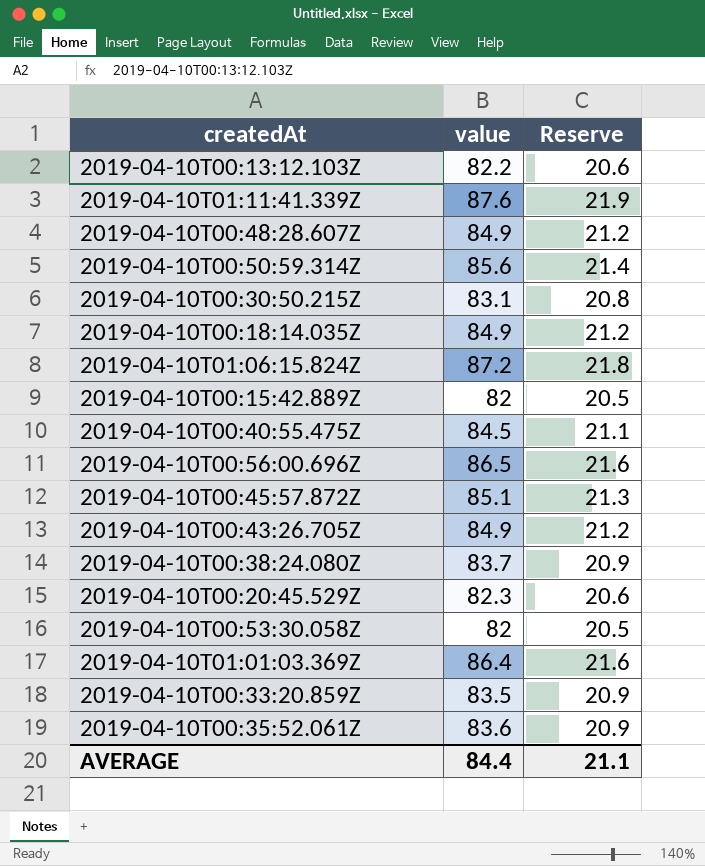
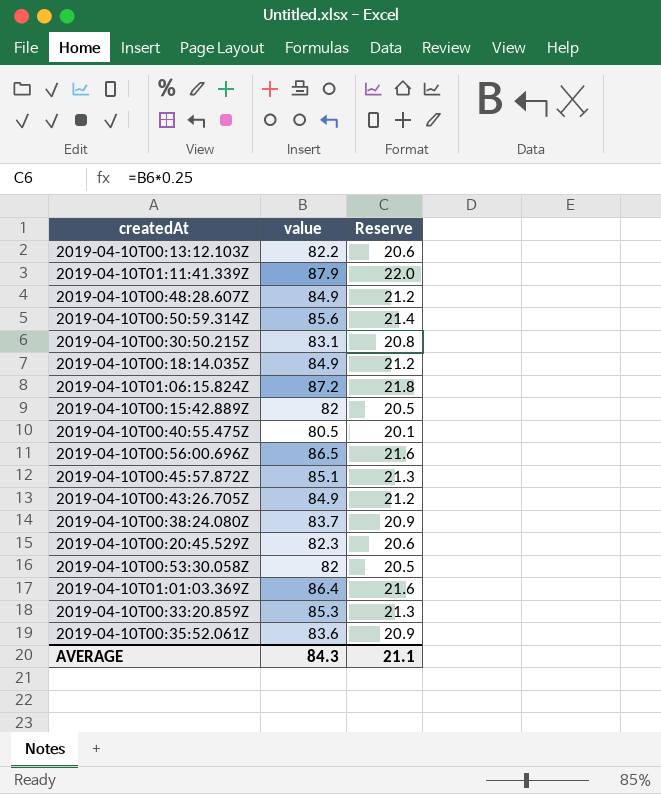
2019-04-10T01:11:41.339Z | value: 87.6 -> 87.9
2019-04-10T01:11:41.339Z | Reserve: 21.9 -> 22.0
2019-04-10T00:40:55.475Z | value: 84.5 -> 80.5
2019-04-10T00:40:55.475Z | Reserve: 21.1 -> 20.1
2019-04-10T00:33:20.859Z | value: 83.5 -> 85.3
2019-04-10T00:33:20.859Z | Reserve: 20.9 -> 21.3
AVERAGE | value: 84.4 -> 84.3

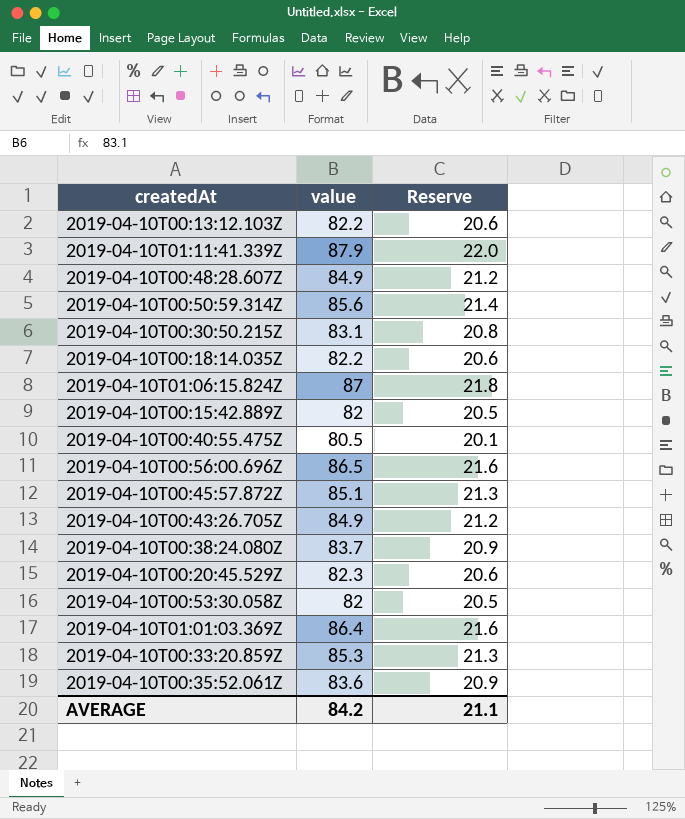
2019-04-10T00:18:14.035Z | value: 84.9 -> 82.2
2019-04-10T00:18:14.035Z | Reserve: 21.2 -> 20.6
2019-04-10T01:06:15.824Z | value: 87.2 -> 87
AVERAGE | value: 84.3 -> 84.2

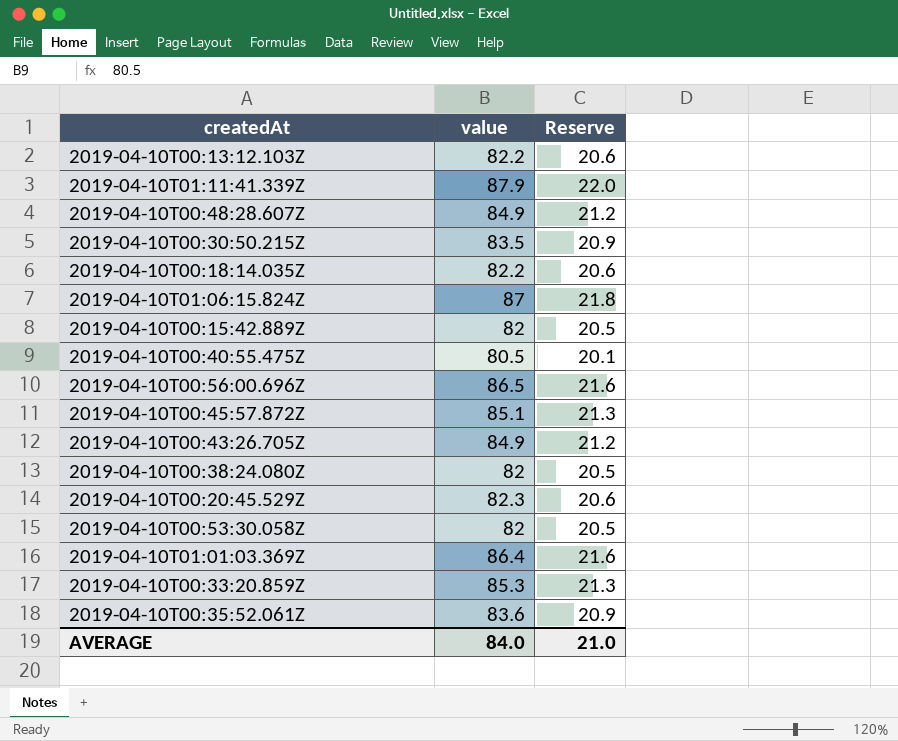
row 2019-04-10T00:50:59.314Z: 85.6 | 21.4 -> none
2019-04-10T00:30:50.215Z | value: 83.1 -> 83.5
2019-04-10T00:30:50.215Z | Reserve: 20.8 -> 20.9
2019-04-10T00:38:24.080Z | value: 83.7 -> 82
2019-04-10T00:38:24.080Z | Reserve: 20.9 -> 20.5
AVERAGE | value: 84.2 -> 84.0
AVERAGE | Reserve: 21.1 -> 21.0

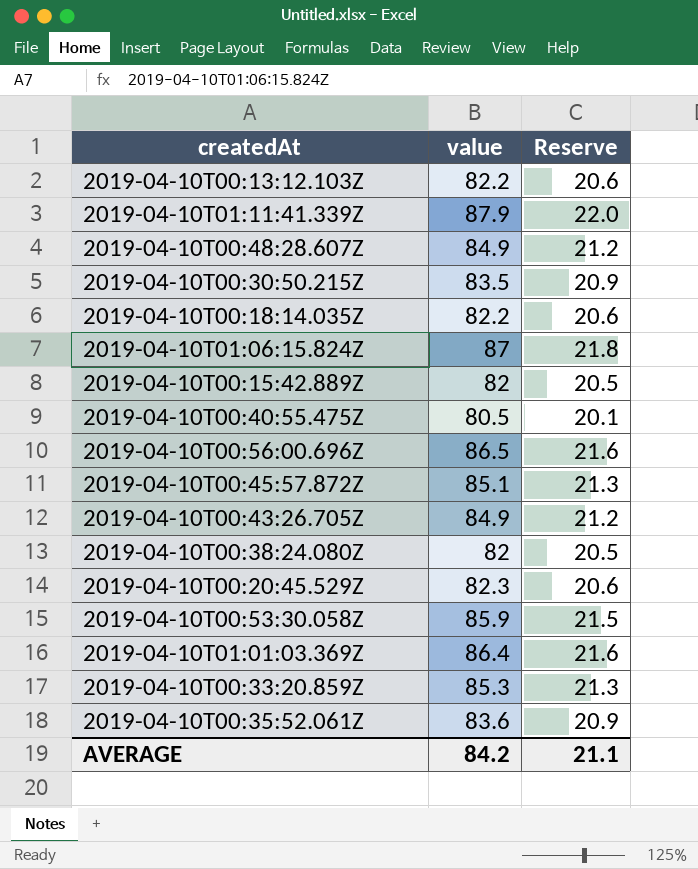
2019-04-10T00:53:30.058Z | value: 82 -> 85.9
2019-04-10T00:53:30.058Z | Reserve: 20.5 -> 21.5
AVERAGE | value: 84.0 -> 84.2
AVERAGE | Reserve: 21.0 -> 21.1

